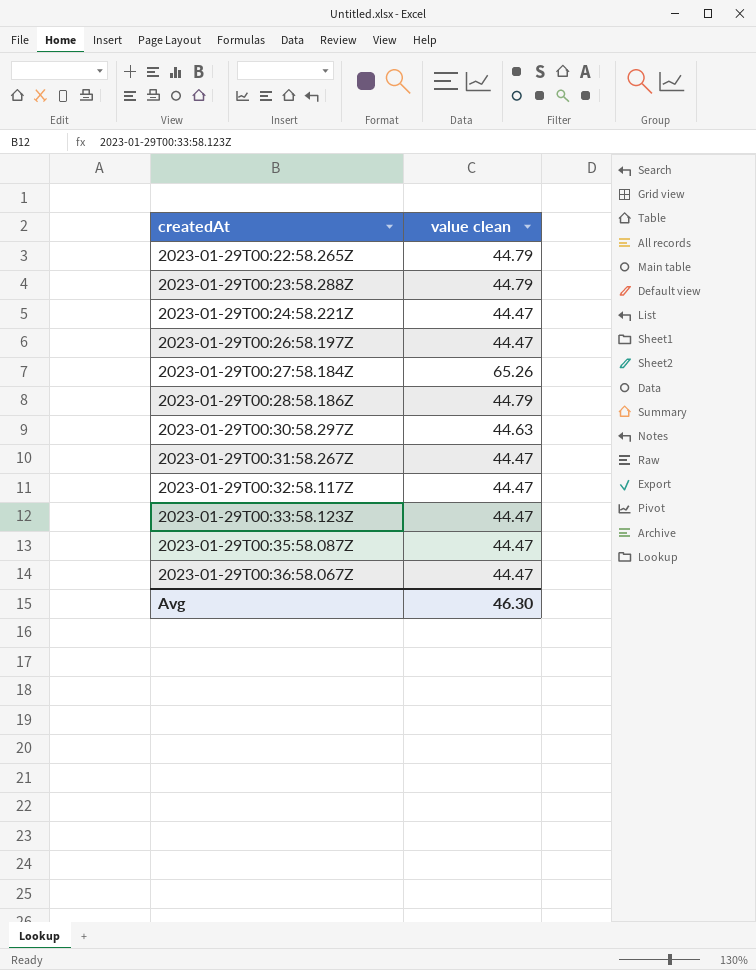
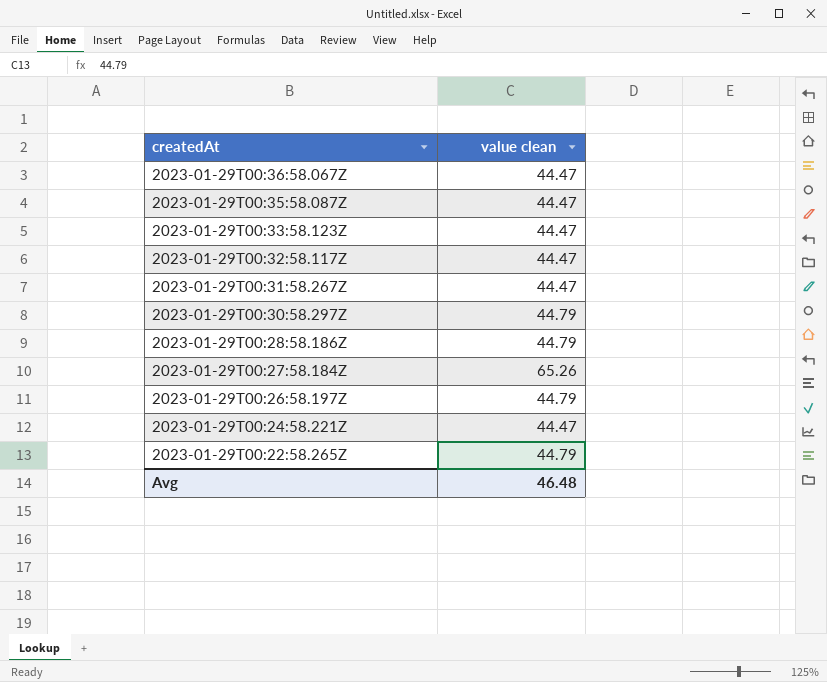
row order: createdAt ascending -> createdAt descending
row 2023-01-29T00:23:58.288Z: 44.79 -> none
2023-01-29T00:30:58.297Z | value clean: 44.63 -> 44.79
2023-01-29T00:26:58.197Z | value clean: 44.47 -> 44.79
Avg | value clean: 46.30 -> 46.48

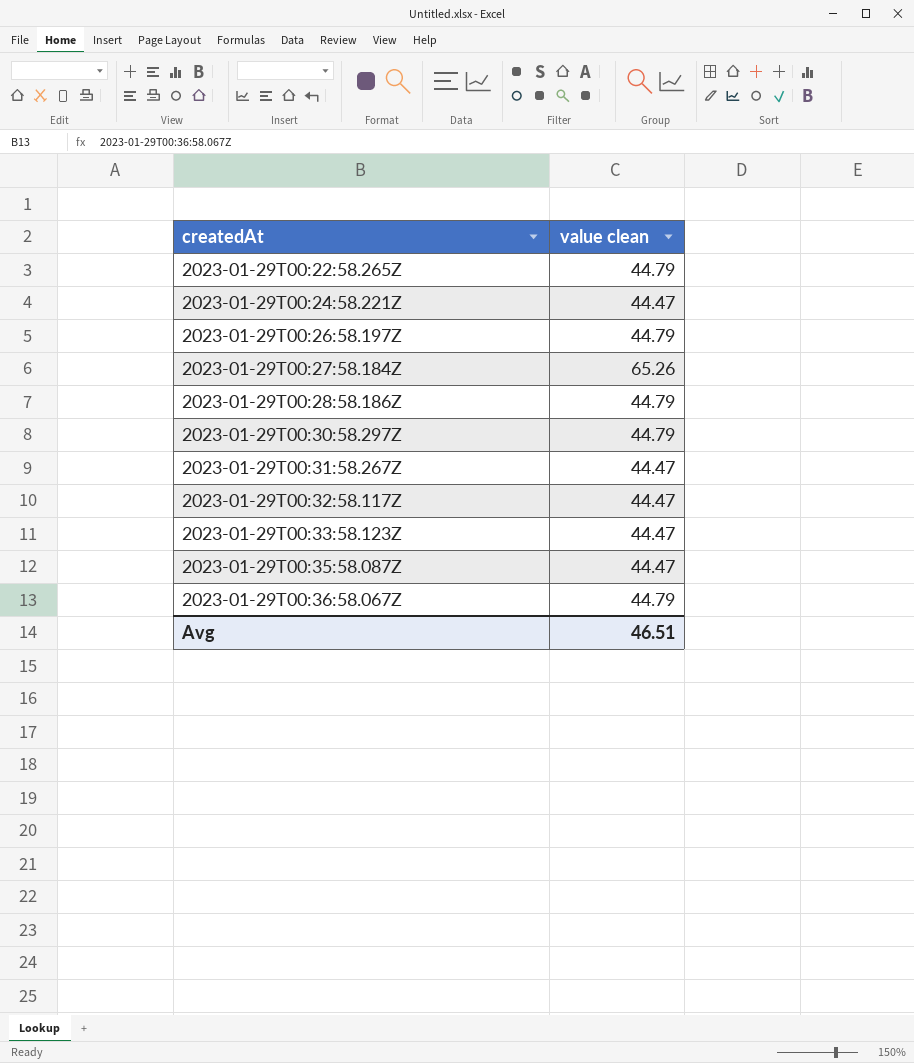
row order: createdAt descending -> createdAt ascending
2023-01-29T00:36:58.067Z | value clean: 44.47 -> 44.79
Avg | value clean: 46.48 -> 46.51

